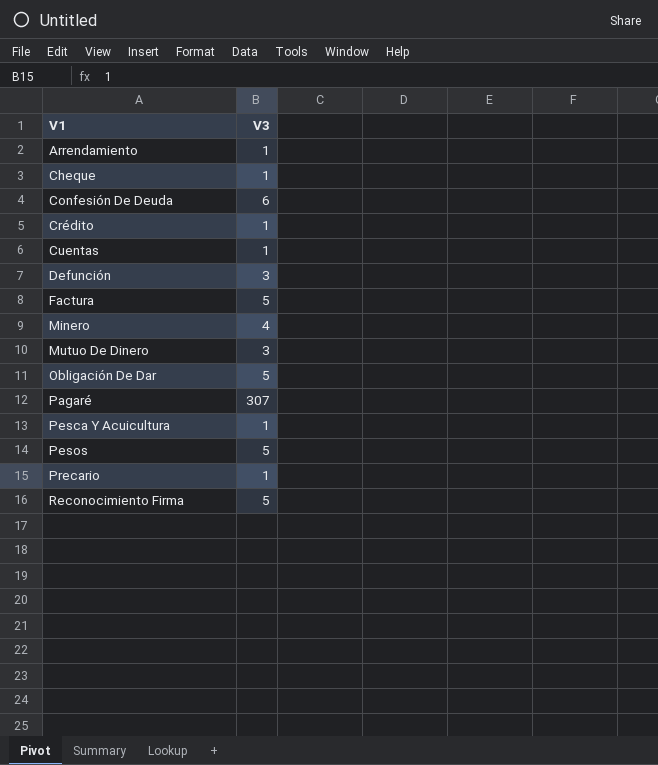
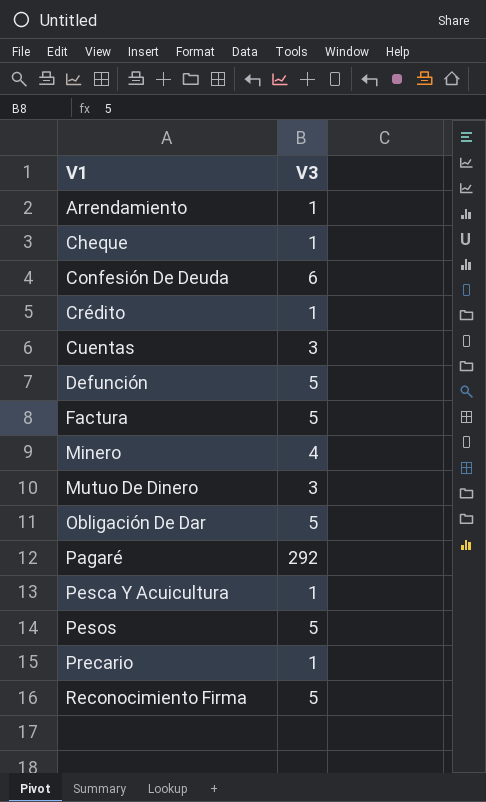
Cuentas | V3: 1 -> 3
Defunción | V3: 3 -> 5
Pagaré | V3: 307 -> 292

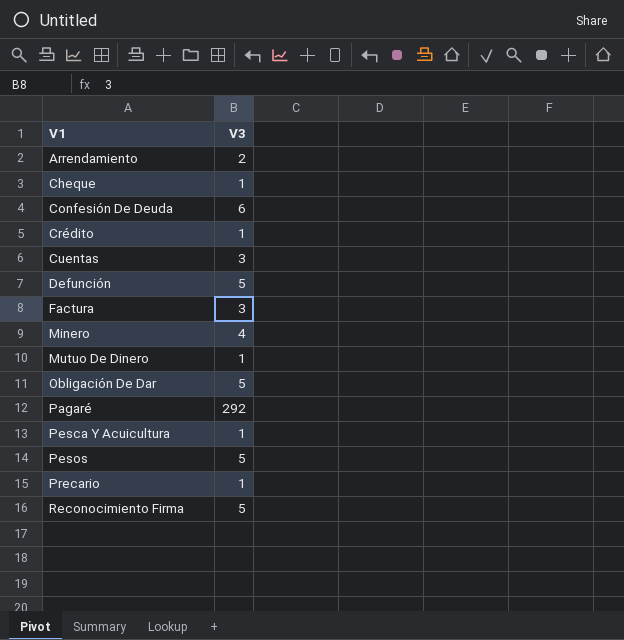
Arrendamiento | V3: 1 -> 2
Factura | V3: 5 -> 3
Mutuo De Dinero | V3: 3 -> 1

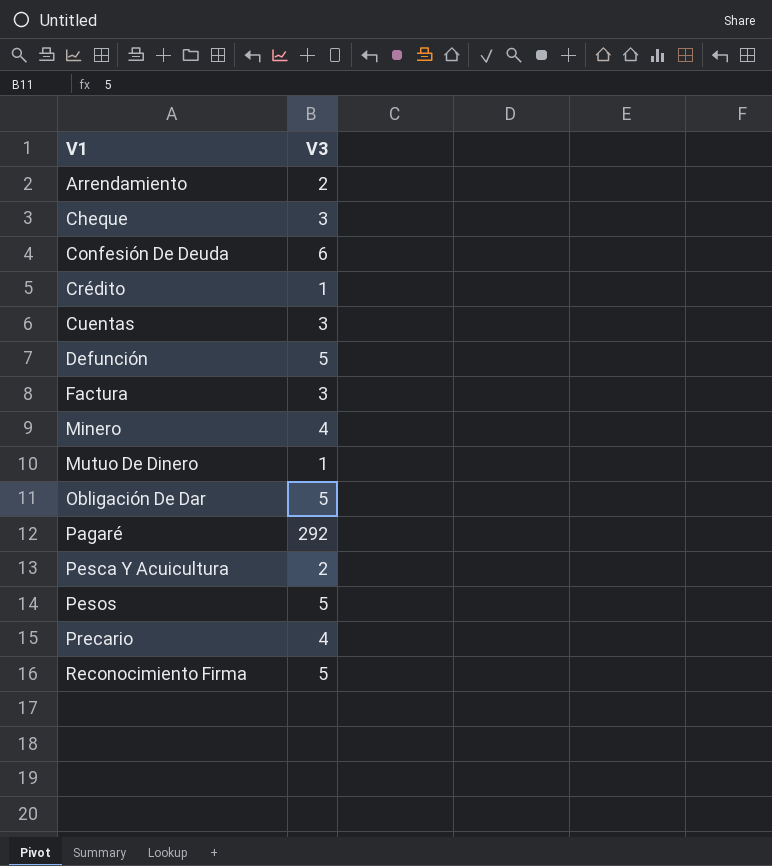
Cheque | V3: 1 -> 3
Pesca Y Acuicultura | V3: 1 -> 2
Precario | V3: 1 -> 4

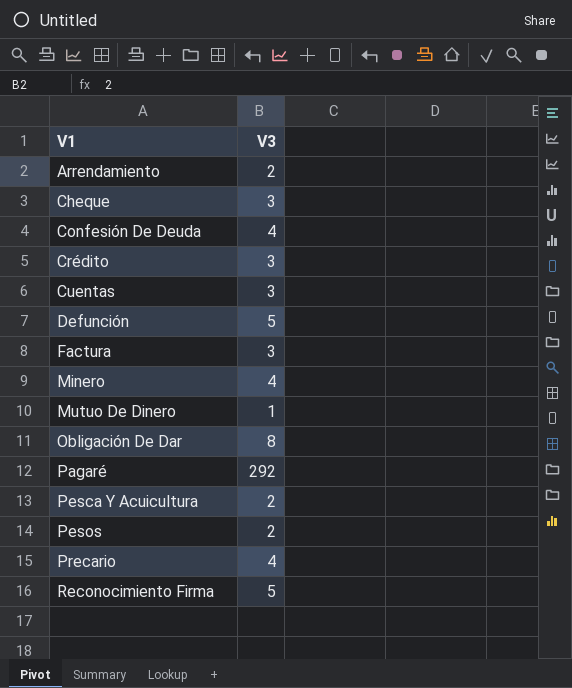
Confesión De Deuda | V3: 6 -> 4
Crédito | V3: 1 -> 3
Obligación De Dar | V3: 5 -> 8
Pesos | V3: 5 -> 2

